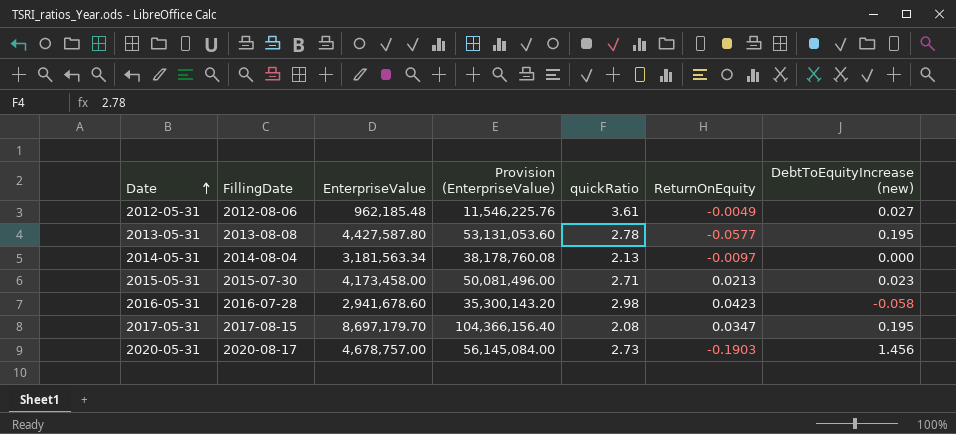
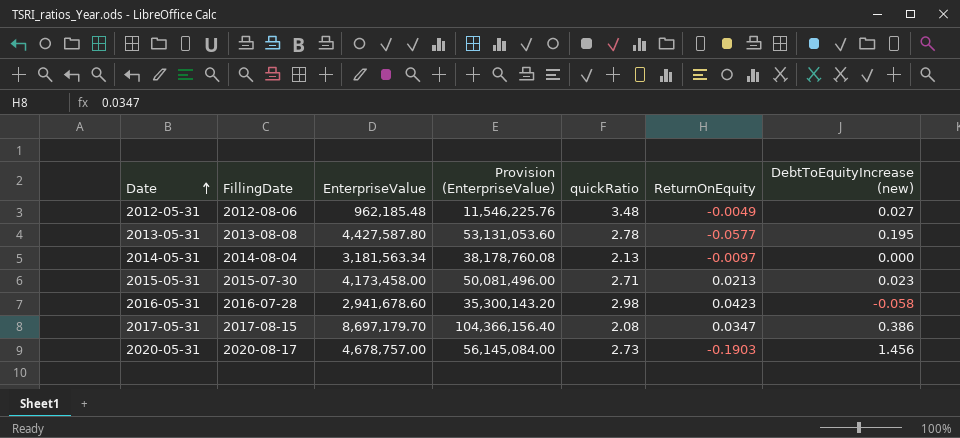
2012-05-31 | quickRatio: 3.61 -> 3.48
2017-05-31 | DebtToEquityIncrease (new): 0.195 -> 0.386

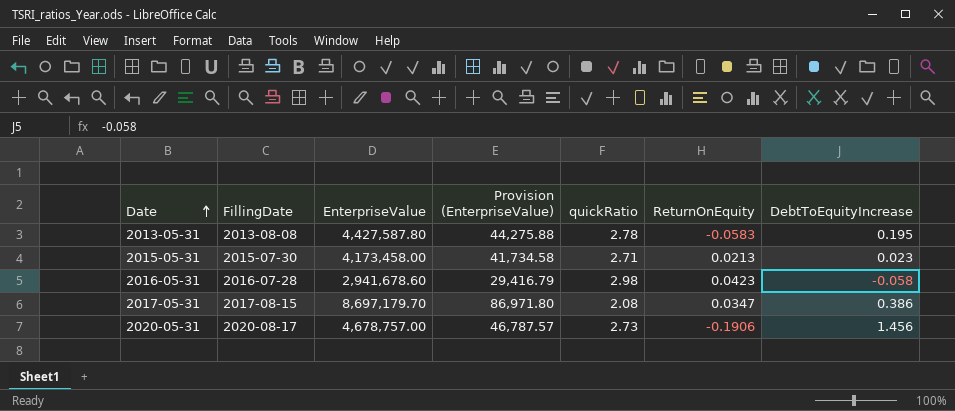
column Provision (EnterpriseValue) | formula: [EnterpriseValue] * 12 -> [EnterpriseValue] * 0.01
column name: DebtToEquityIncrease (new) -> DebtToEquityIncrease
row 2012-05-31: 2012-08-06 | 962,185.48 | 11,546,225.76 | 3.48 | -0.0049 | 0.027 -> none
row 2014-05-31: 2014-08-04 | 3,181,563.34 | 38,178,760.08 | 2.13 | -0.0097 | 0.000 -> none
2013-05-31 | ReturnOnEquity: -0.0577 -> -0.0583
2020-05-31 | ReturnOnEquity: -0.1903 -> -0.1906

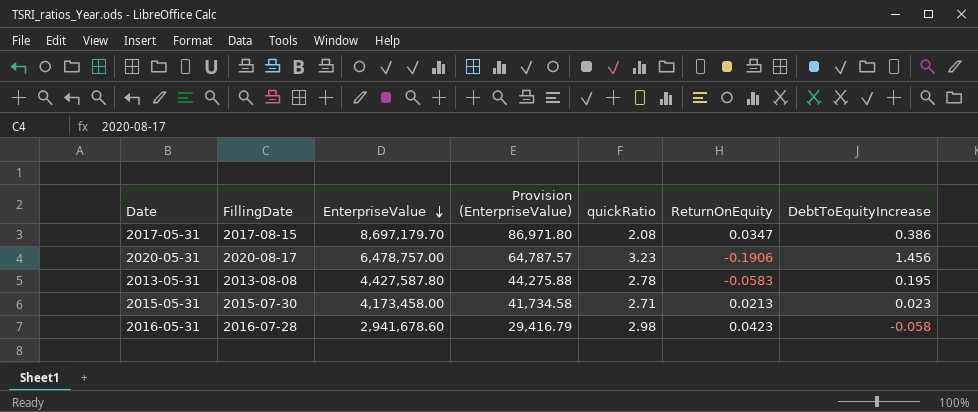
row order: Date ascending -> EnterpriseValue descending
2020-05-31 | EnterpriseValue: 4,678,757.00 -> 6,478,757.00
2020-05-31 | Provision (EnterpriseValue): 46,787.57 -> 64,787.57
2020-05-31 | quickRatio: 2.73 -> 3.23

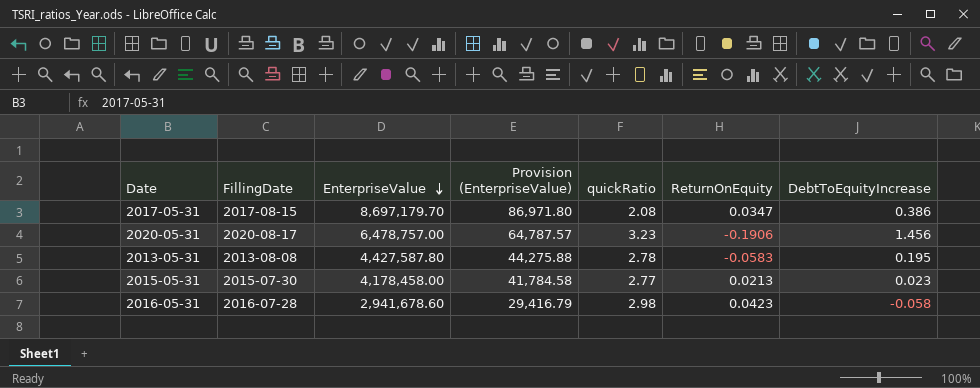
2015-05-31 | EnterpriseValue: 4,173,458.00 -> 4,178,458.00
2015-05-31 | Provision (EnterpriseValue): 41,734.58 -> 41,784.58
2015-05-31 | quickRatio: 2.71 -> 2.77

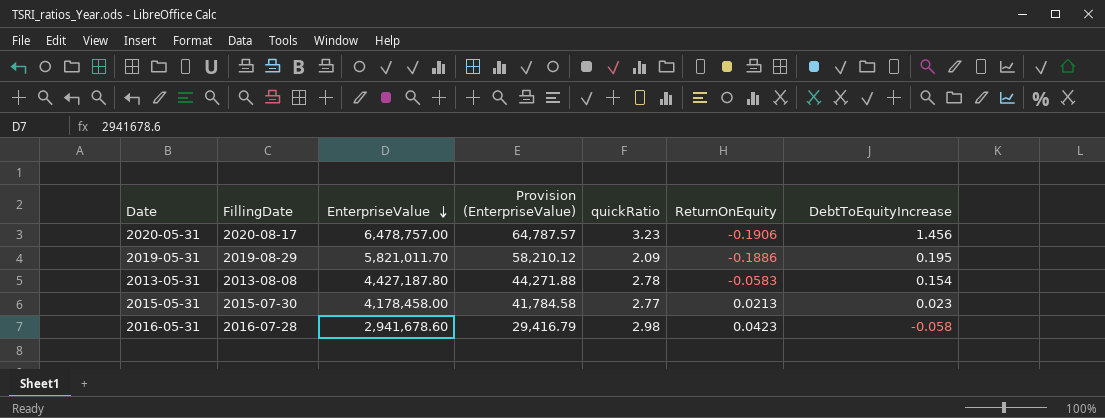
row 2017-05-31: 2017-08-15 | 8,697,179.70 | 86,971.80 | 2.08 | 0.0347 | 0.386 -> none
row 2019-05-31: none -> 2019-08-29 | 5,821,011.70 | 58,210.12 | 2.09 | -0.1886 | 0.195
2013-05-31 | EnterpriseValue: 4,427,587.80 -> 4,427,187.80
2013-05-31 | Provision (EnterpriseValue): 44,275.88 -> 44,271.88
2013-05-31 | DebtToEquityIncrease: 0.195 -> 0.154

